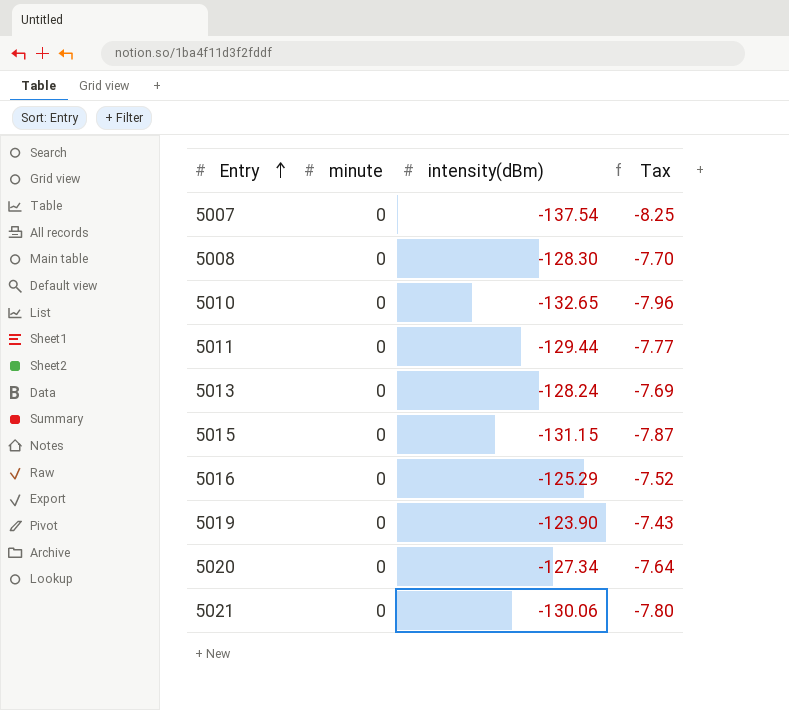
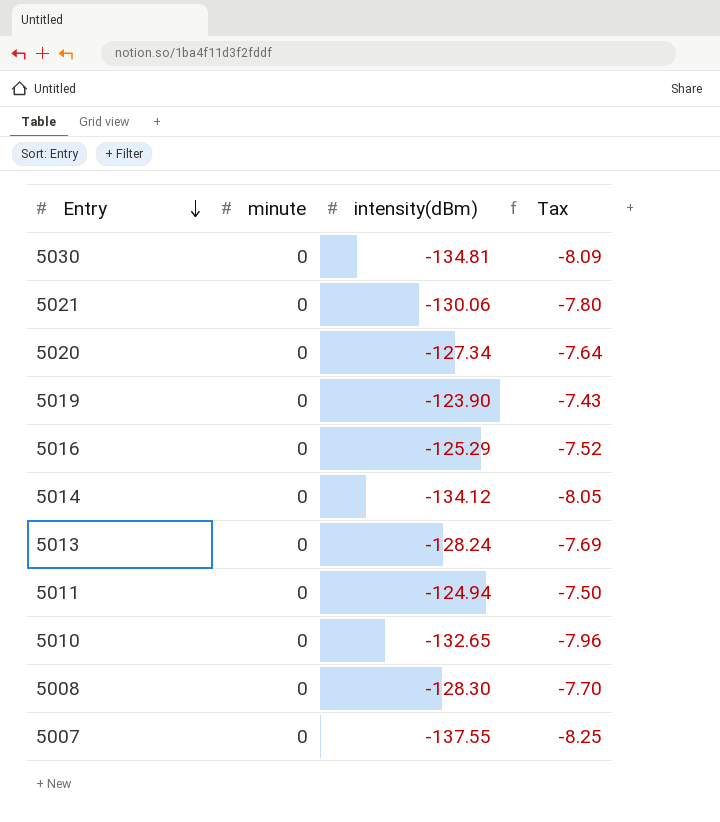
row order: Entry ascending -> Entry descending
row 5015: 0 | -131.15 | -7.87 -> none
row 5030: none -> 0 | -134.81 | -8.09
row 5014: none -> 0 | -134.12 | -8.05
5011 | intensity(dBm): -129.44 -> -124.94
5011 | Tax: -7.77 -> -7.50
5007 | intensity(dBm): -137.54 -> -137.55

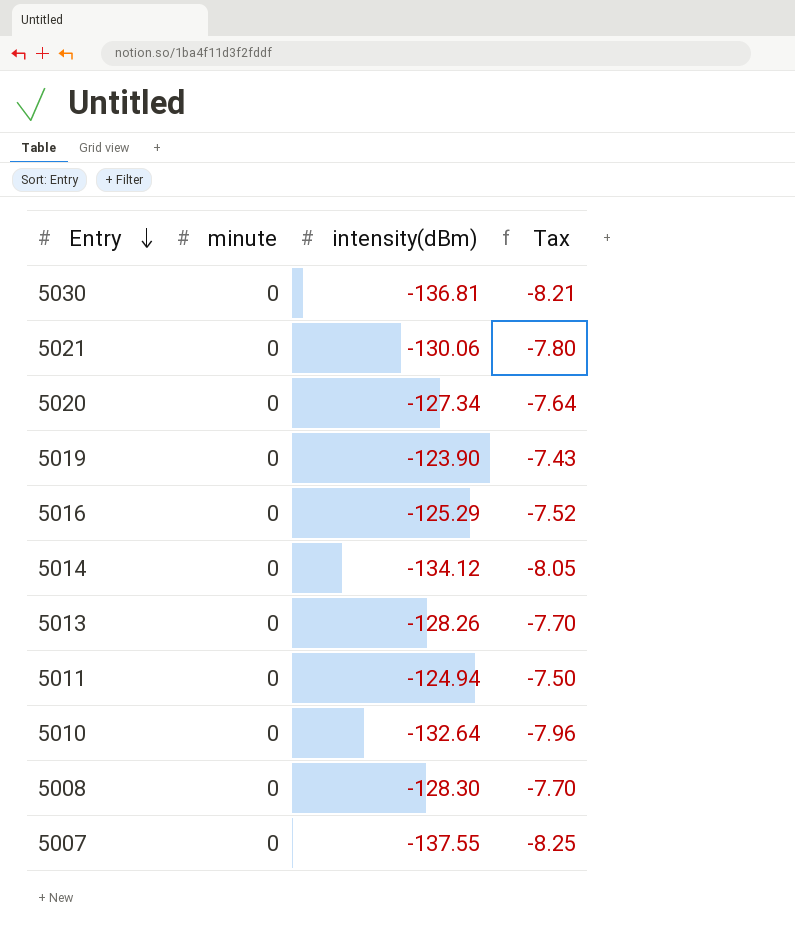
5030 | intensity(dBm): -134.81 -> -136.81
5030 | Tax: -8.09 -> -8.21
5013 | intensity(dBm): -128.24 -> -128.26
5013 | Tax: -7.69 -> -7.70
5010 | intensity(dBm): -132.65 -> -132.64

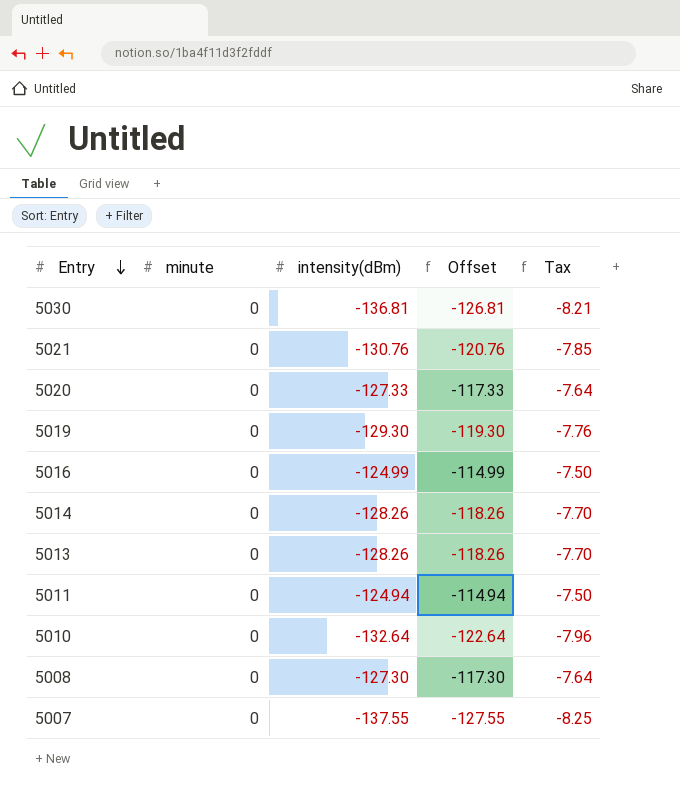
column Offset | formula: none -> [intensity(dBm)] + 10
5021 | intensity(dBm): -130.06 -> -130.76
5021 | Tax: -7.80 -> -7.85
5020 | intensity(dBm): -127.34 -> -127.33
5019 | intensity(dBm): -123.90 -> -129.30
5019 | Tax: -7.43 -> -7.76
5016 | intensity(dBm): -125.29 -> -124.99
5016 | Tax: -7.52 -> -7.50
5014 | intensity(dBm): -134.12 -> -128.26
5014 | Tax: -8.05 -> -7.70
5008 | intensity(dBm): -128.30 -> -127.30
5008 | Tax: -7.70 -> -7.64

